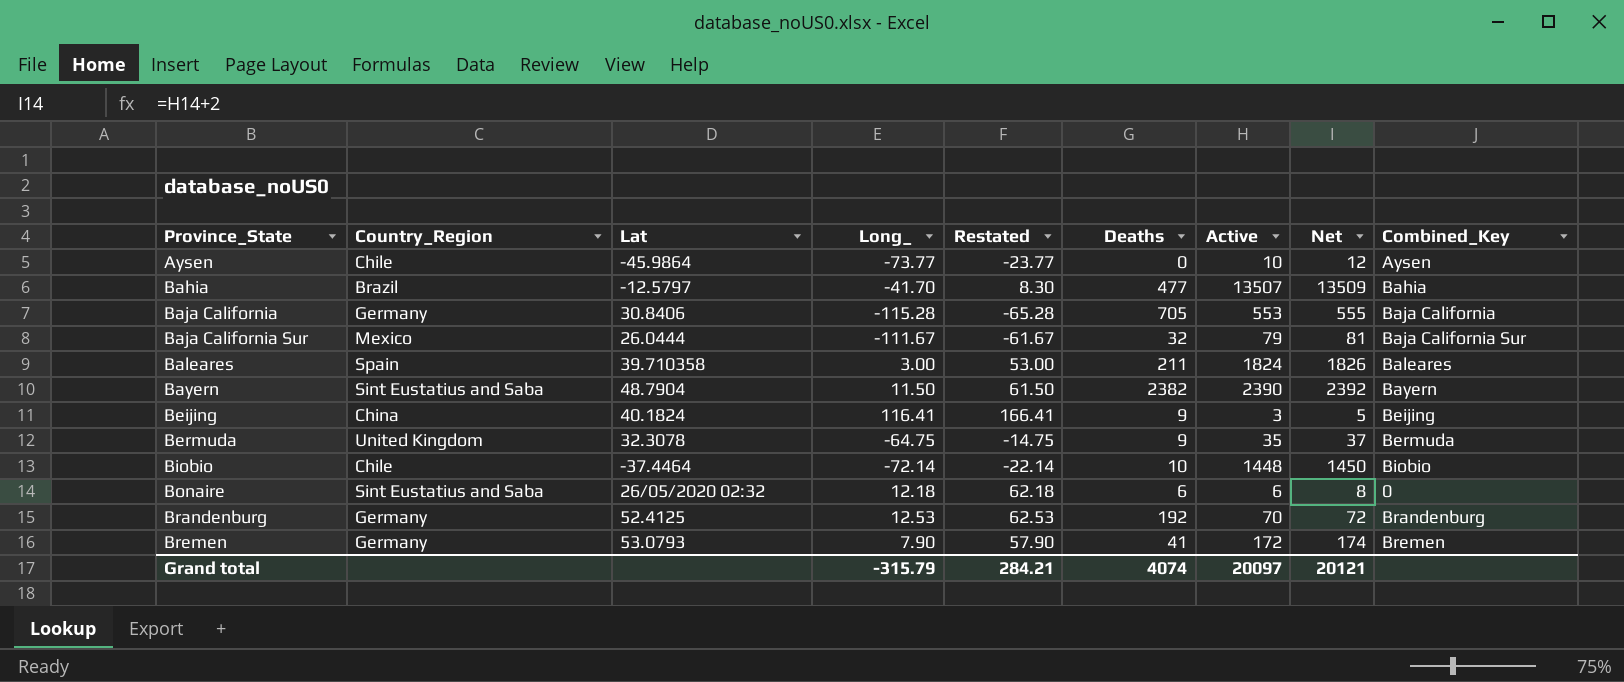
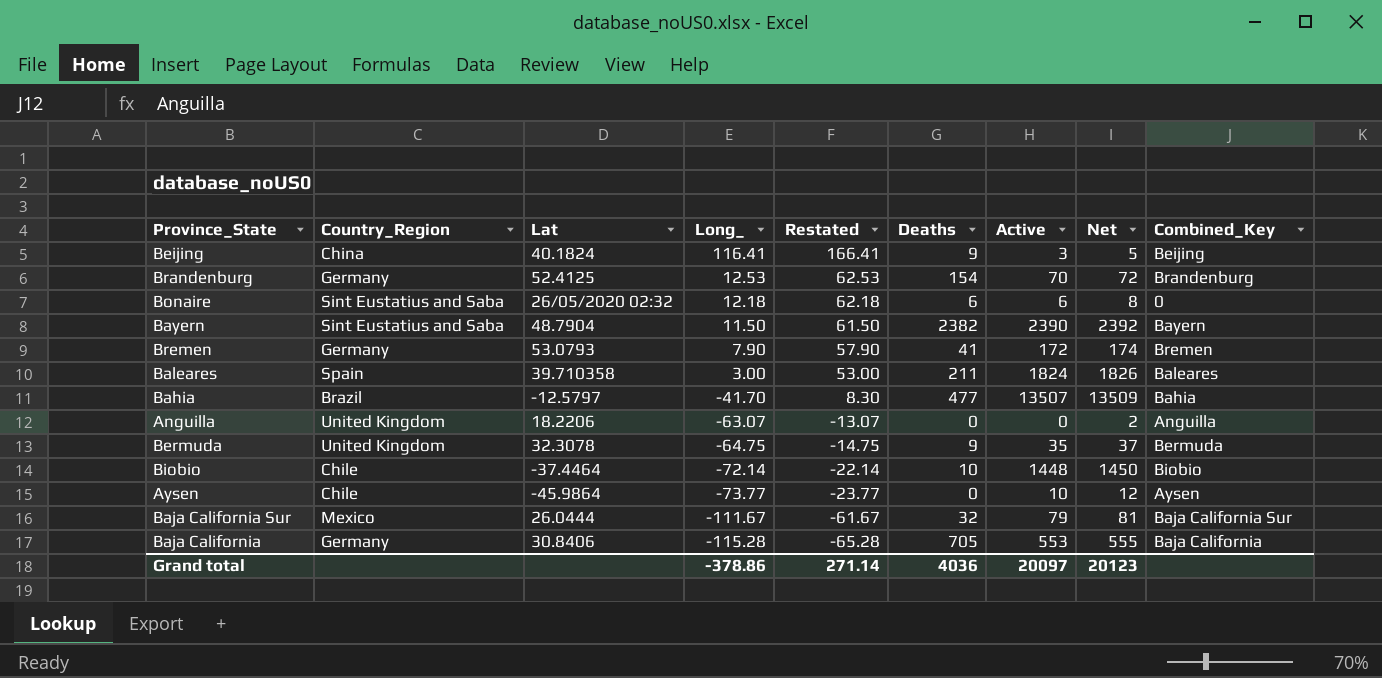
row order: Province_State ascending -> Long_ descending
Brandenburg | Deaths: 192 -> 154
row Anguilla: none -> United Kingdom | 18.2206 | -63.07 | -13.07 | 0 | 0 | 2 | Anguilla
Grand total | Long_: -315.79 -> -378.86
Grand total | Restated: 284.21 -> 271.14
Grand total | Deaths: 4074 -> 4036
Grand total | Net: 20121 -> 20123

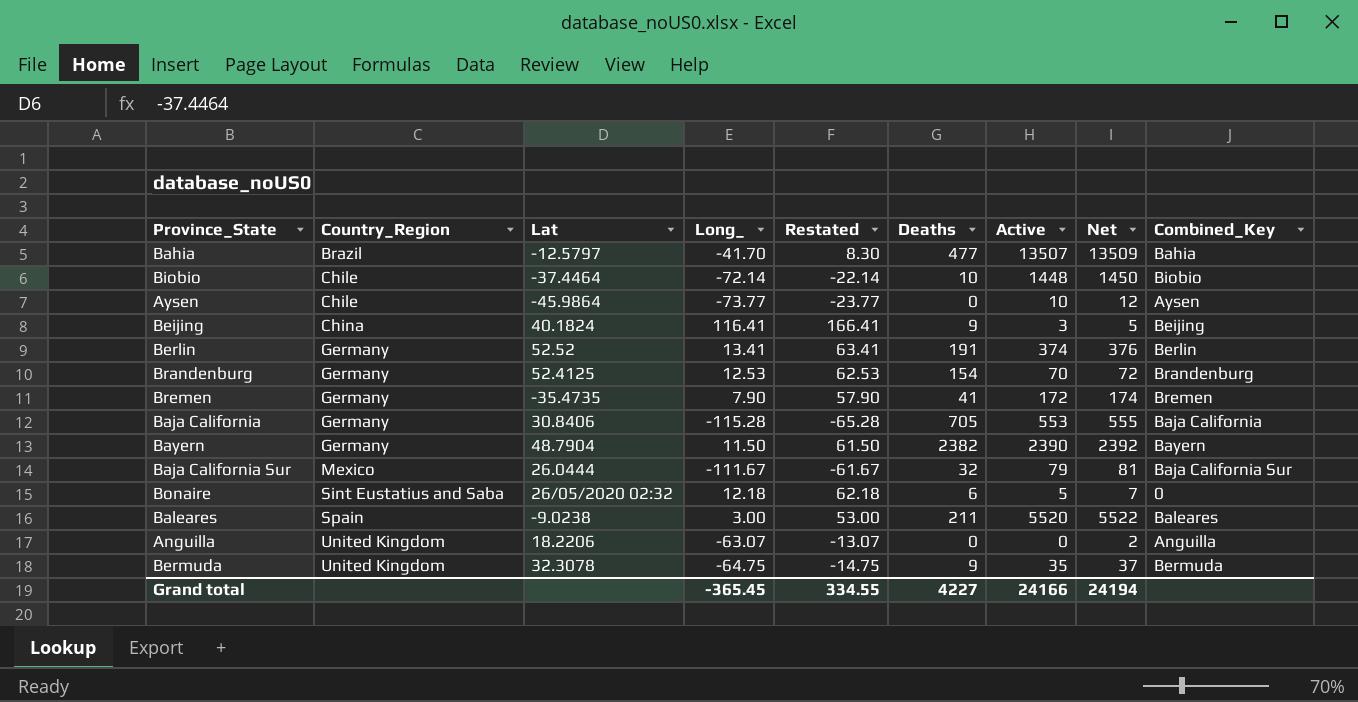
row order: Long_ descending -> Country_Region ascending
row Berlin: none -> Germany | 52.52 | 13.41 | 63.41 | 191 | 374 | 376 | Berlin
Bremen | Lat: 53.0793 -> -35.4735
Bayern | Country_Region: Sint Eustatius and Saba -> Germany
Bonaire | Active: 6 -> 5
Bonaire | Net: 8 -> 7
Baleares | Lat: 39.710358 -> -9.0238
Baleares | Active: 1824 -> 5520
Baleares | Net: 1826 -> 5522
Grand total | Long_: -378.86 -> -365.45
Grand total | Restated: 271.14 -> 334.55
Grand total | Deaths: 4036 -> 4227
Grand total | Active: 20097 -> 24166
Grand total | Net: 20123 -> 24194

